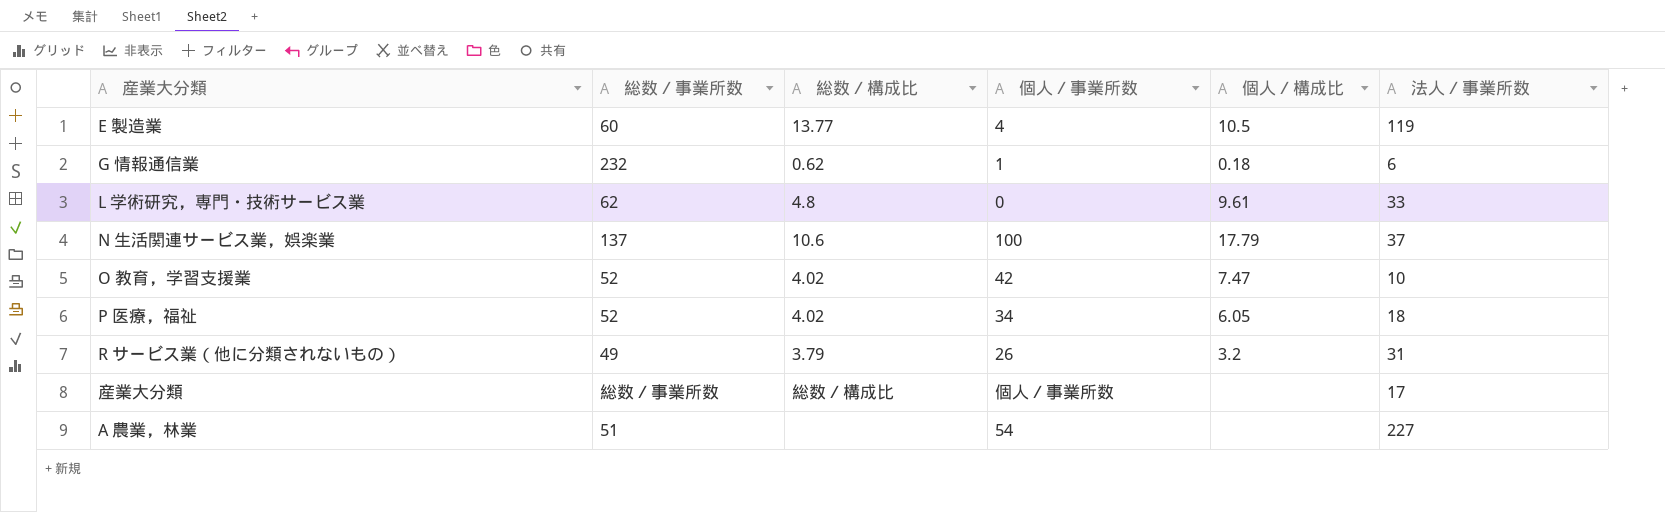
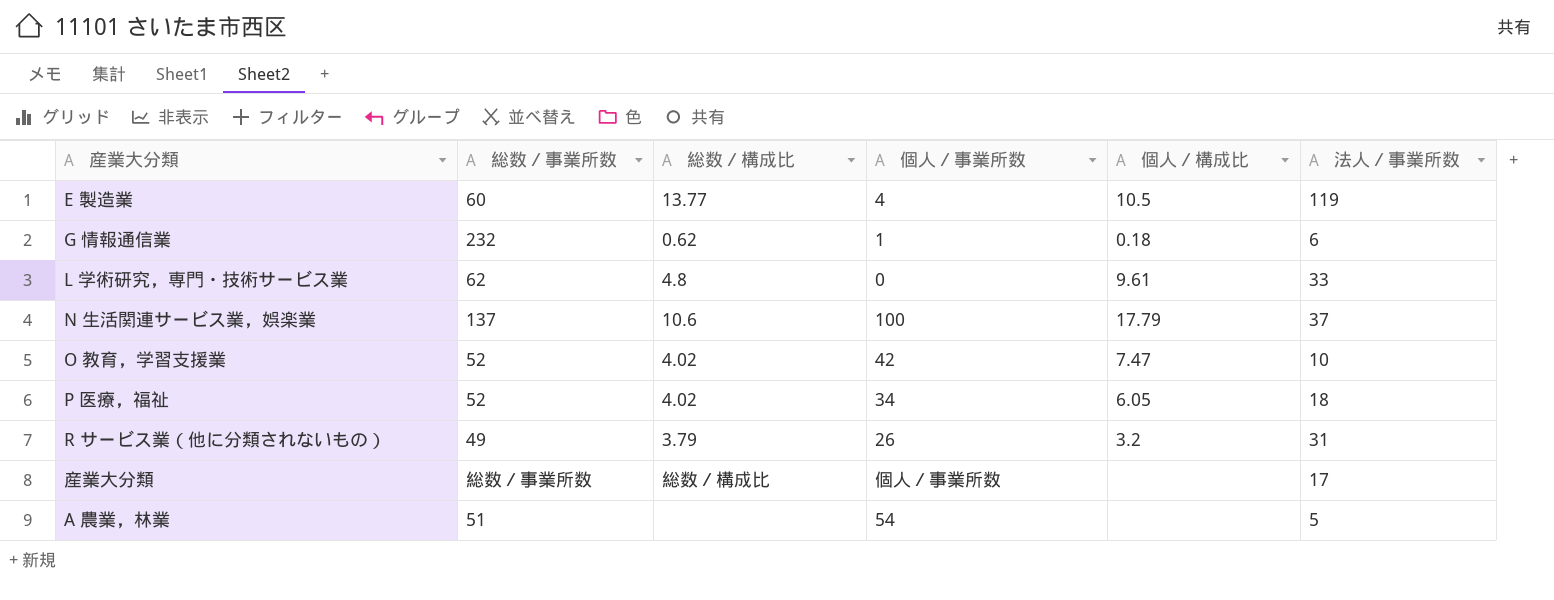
A 農業，林業 | 法人／事業所数: 227 -> 5

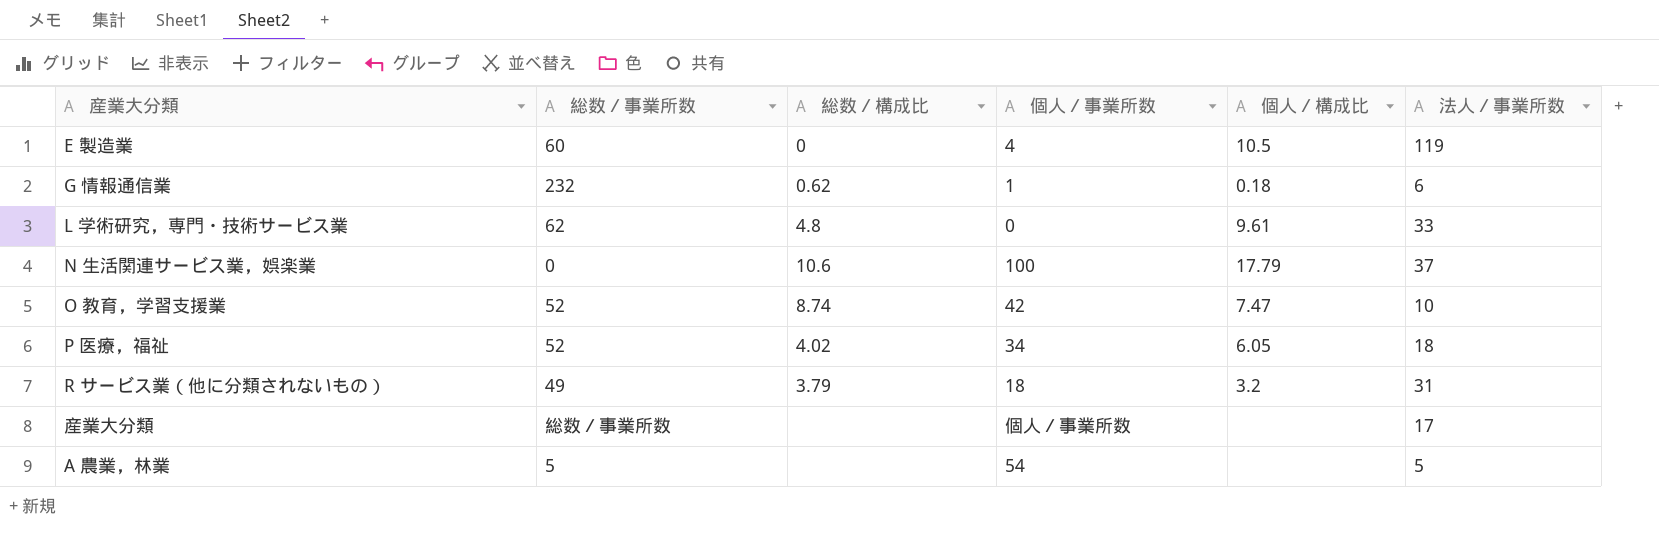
E 製造業 | 総数／構成比: 13.77 -> 0
N 生活関連サービス業，娯楽業 | 総数／事業所数: 137 -> 0
O 教育，学習支援業 | 総数／構成比: 4.02 -> 8.74
R サービス業（他に分類されないもの） | 個人／事業所数: 26 -> 18
産業大分類 | 総数／構成比: 総数／構成比 -> none
A 農業，林業 | 総数／事業所数: 51 -> 5

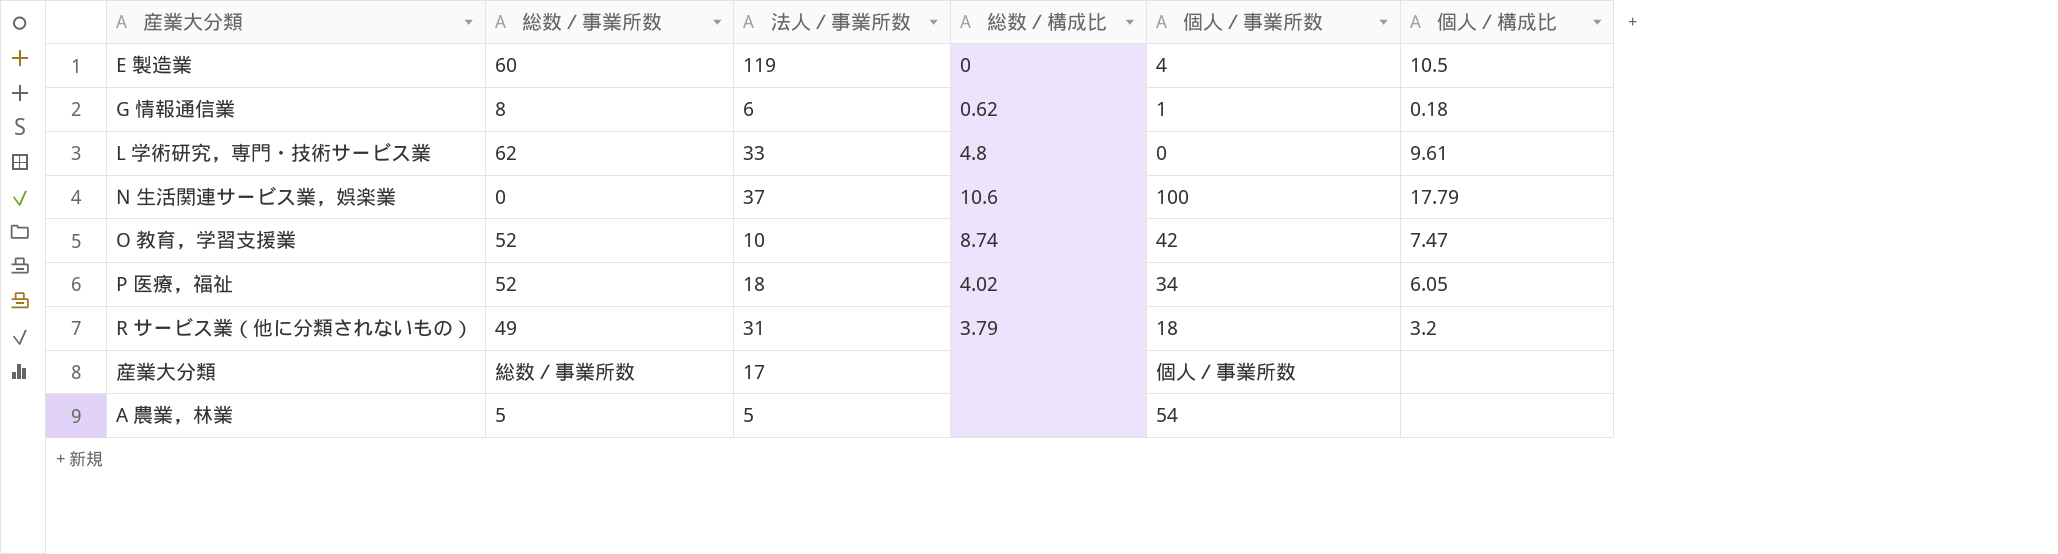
column 法人／事業所数 | position: 6 -> 3
G 情報通信業 | 総数／事業所数: 232 -> 8

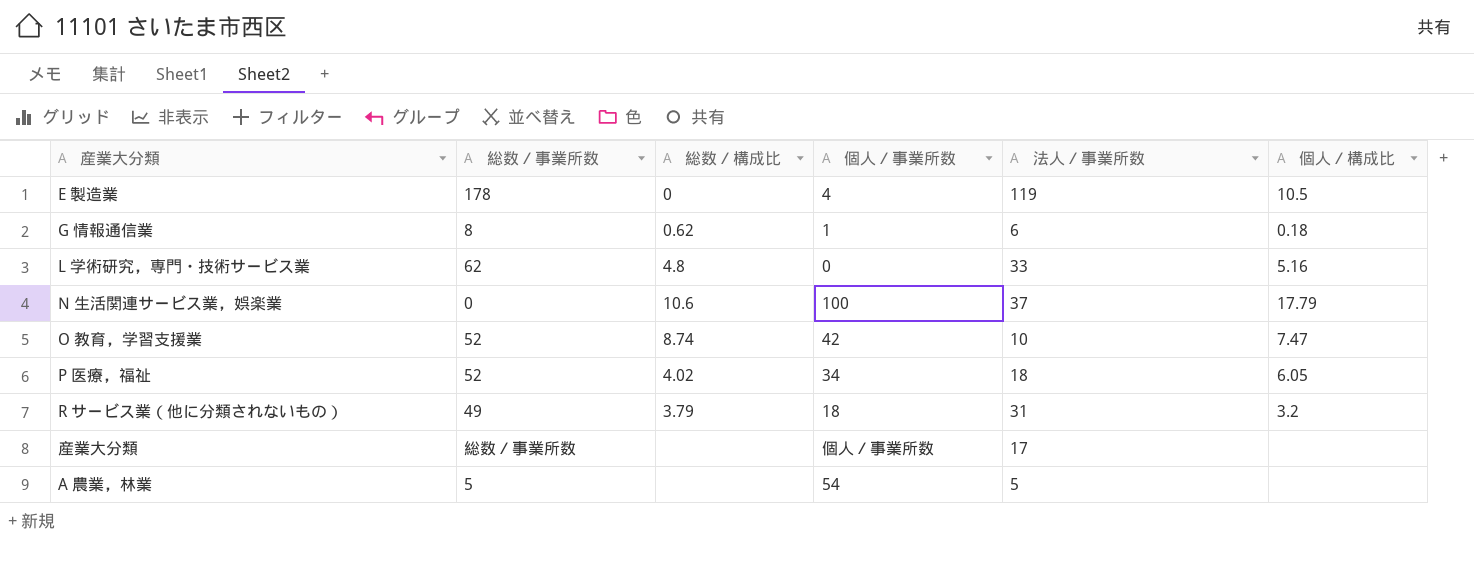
column 法人／事業所数 | position: 3 -> 5
E 製造業 | 総数／事業所数: 60 -> 178
L 学術研究，専門・技術サービス業 | 個人／構成比: 9.61 -> 5.16

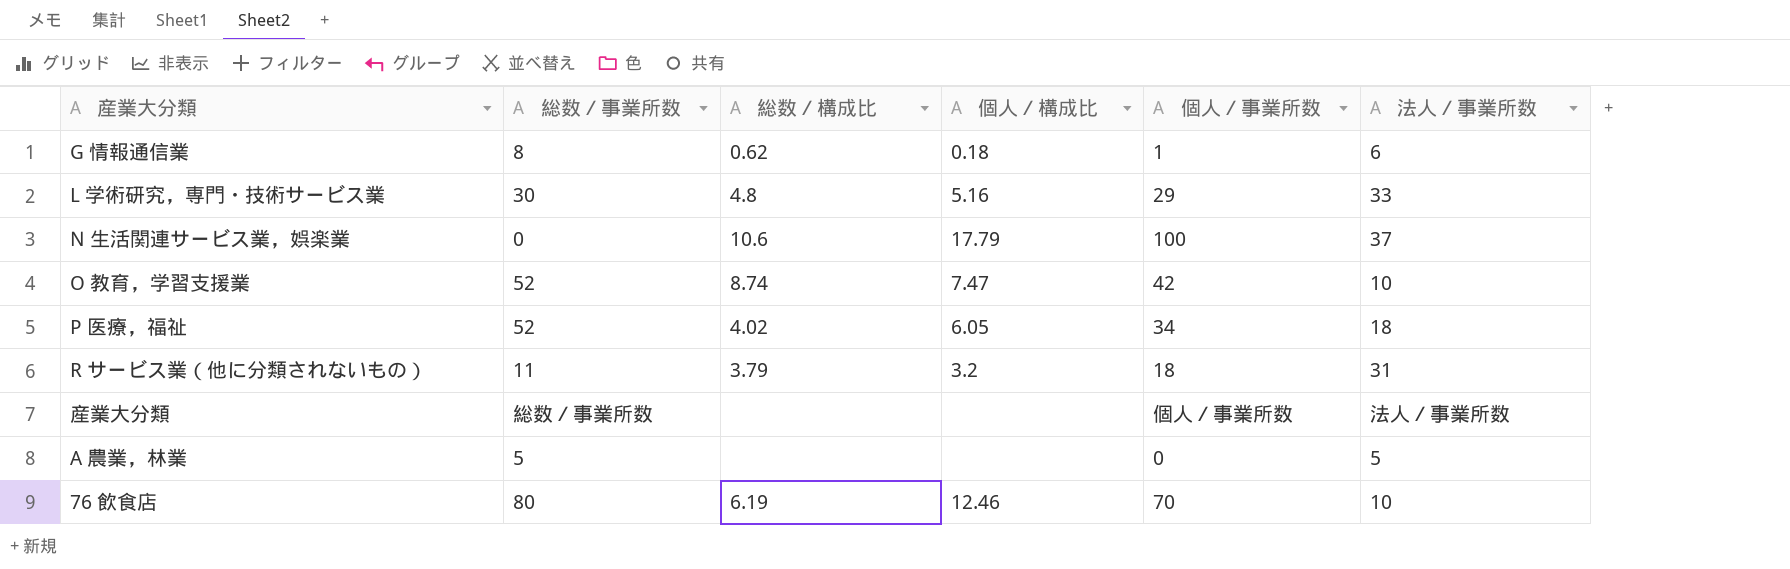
column 個人／構成比 | position: 6 -> 4
row E 製造業: 178 | 0 | 4 | 119 | 10.5 -> none
L 学術研究，専門・技術サービス業 | 総数／事業所数: 62 -> 30
L 学術研究，専門・技術サービス業 | 個人／事業所数: 0 -> 29
R サービス業（他に分類されないもの） | 総数／事業所数: 49 -> 11
産業大分類 | 法人／事業所数: 17 -> 法人／事業所数
A 農業，林業 | 個人／事業所数: 54 -> 0
row 76 飲食店: none -> 80 | 6.19 | 12.46 | 70 | 10

